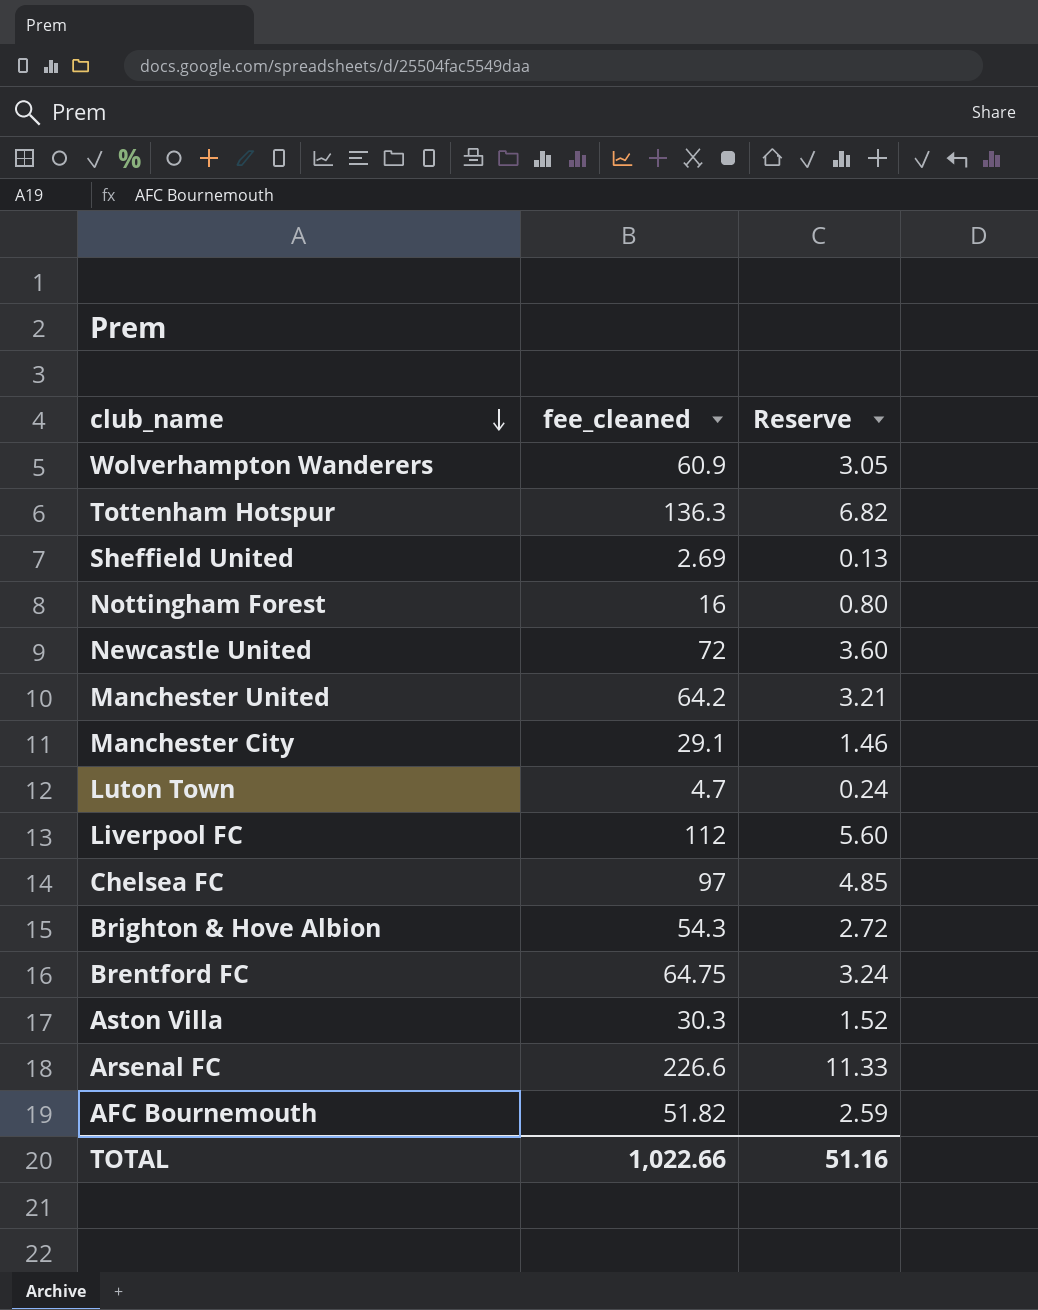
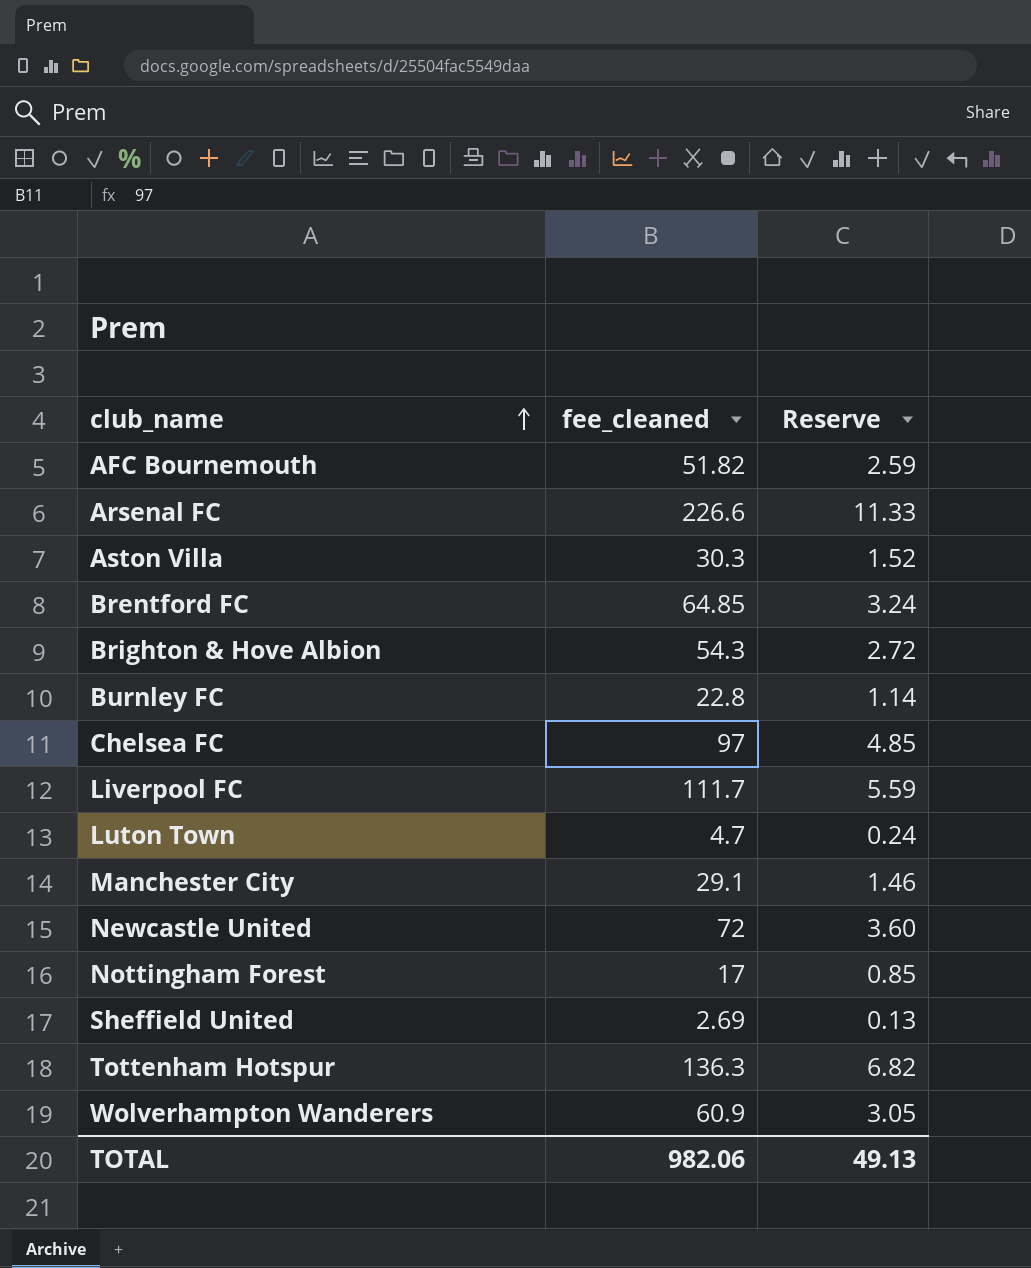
row order: club_name descending -> club_name ascending
row Manchester United: 64.2 | 3.21 -> none
Brentford FC | fee_cleaned: 64.75 -> 64.85
row Burnley FC: none -> 22.8 | 1.14
Liverpool FC | fee_cleaned: 112 -> 111.7
Liverpool FC | Reserve: 5.60 -> 5.59
Nottingham Forest | fee_cleaned: 16 -> 17
Nottingham Forest | Reserve: 0.80 -> 0.85
TOTAL | fee_cleaned: 1,022.66 -> 982.06
TOTAL | Reserve: 51.16 -> 49.13

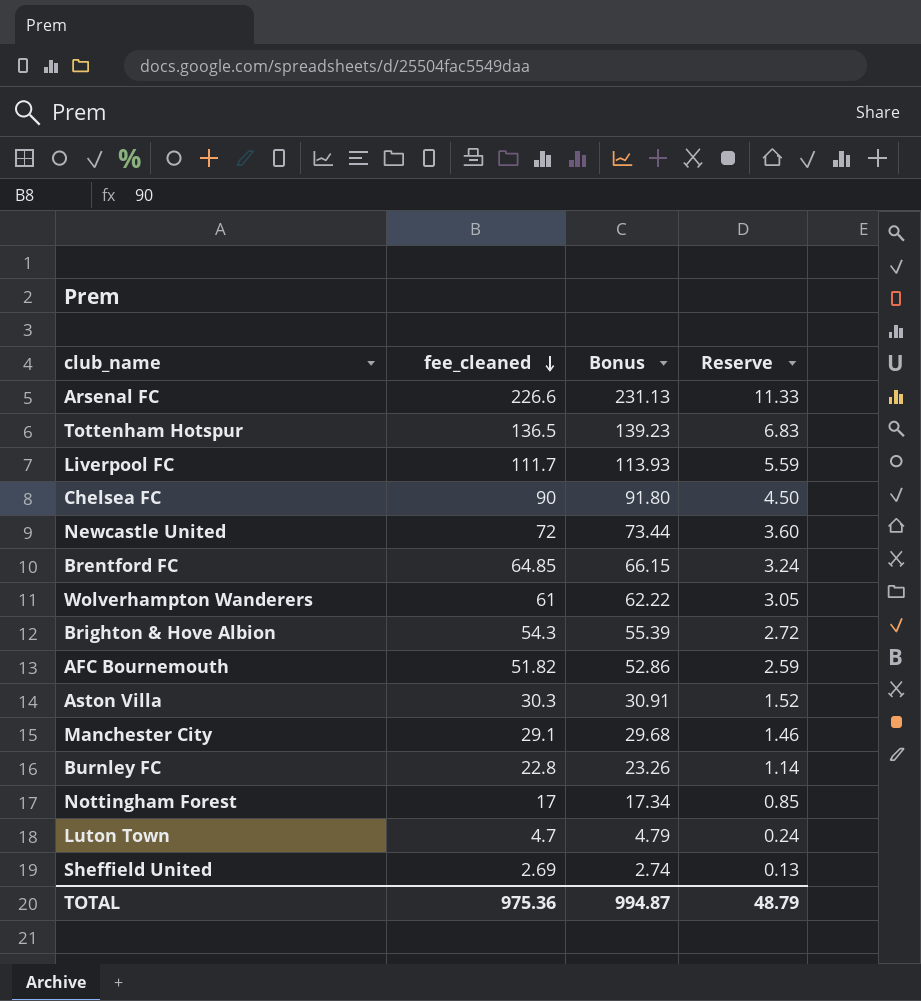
row order: club_name ascending -> fee_cleaned descending
column Bonus | formula: none -> [fee_cleaned] * 1.02
Tottenham Hotspur | fee_cleaned: 136.3 -> 136.5
Tottenham Hotspur | Reserve: 6.82 -> 6.83
Chelsea FC | fee_cleaned: 97 -> 90
Chelsea FC | Reserve: 4.85 -> 4.50
Wolverhampton Wanderers | fee_cleaned: 60.9 -> 61
TOTAL | fee_cleaned: 982.06 -> 975.36
TOTAL | Reserve: 49.13 -> 48.79

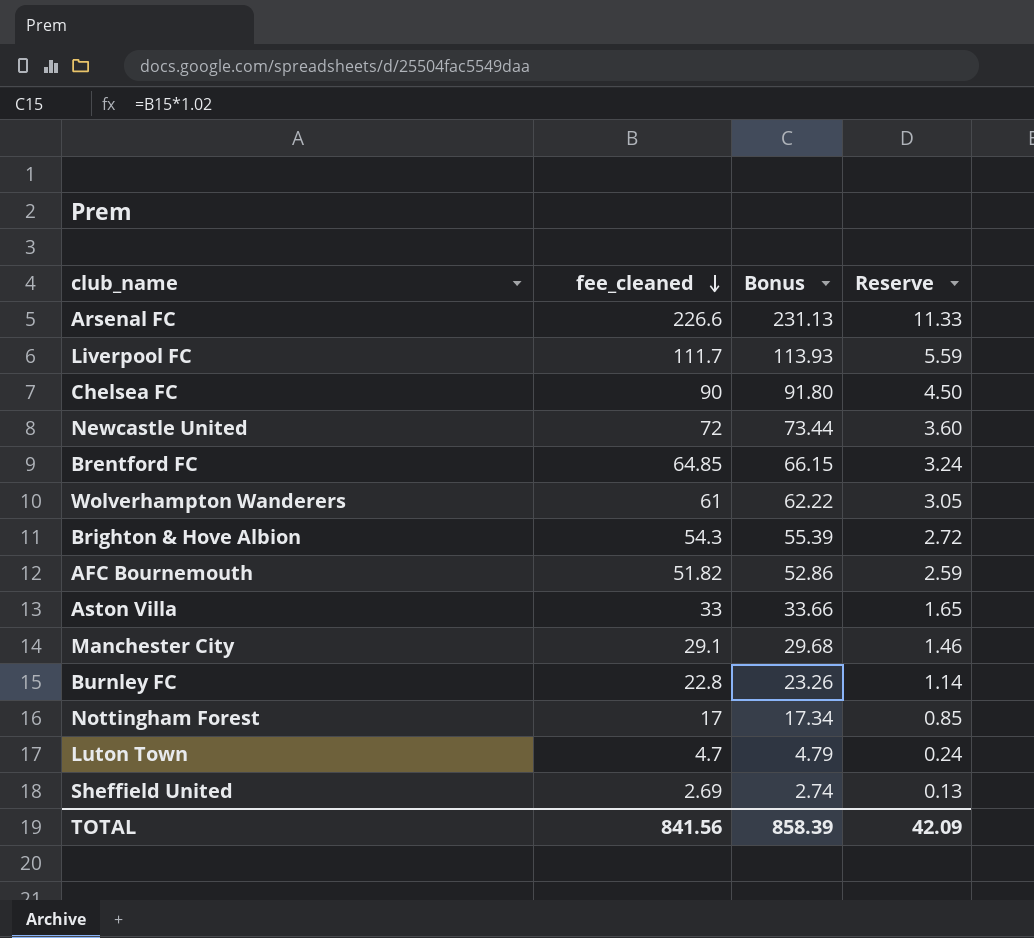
row Tottenham Hotspur: 136.5 | 139.23 | 6.83 -> none
Aston Villa | fee_cleaned: 30.3 -> 33
Aston Villa | Bonus: 30.91 -> 33.66
Aston Villa | Reserve: 1.52 -> 1.65
TOTAL | fee_cleaned: 975.36 -> 841.56
TOTAL | Bonus: 994.87 -> 858.39
TOTAL | Reserve: 48.79 -> 42.09

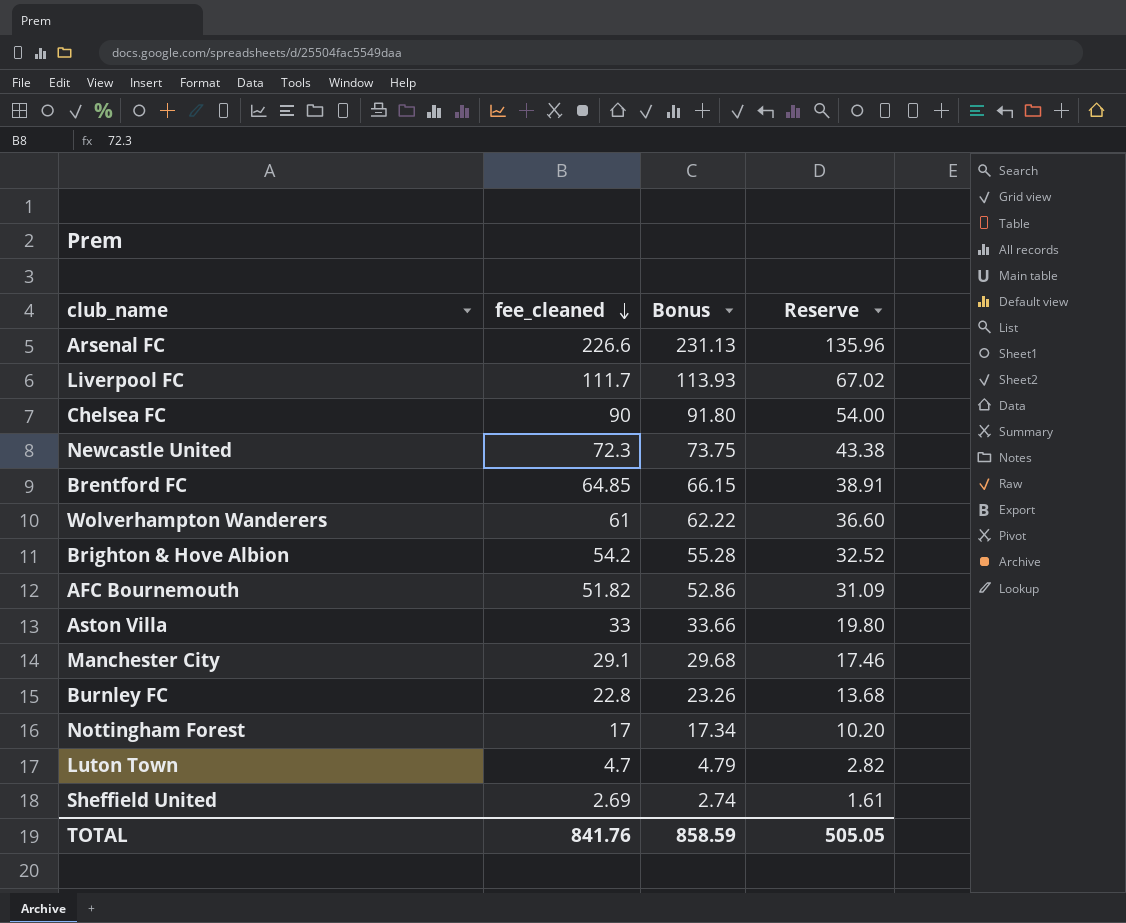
column Reserve | formula: [fee_cleaned] * 0.05 -> [fee_cleaned] * 0.6
Newcastle United | fee_cleaned: 72 -> 72.3
Newcastle United | Bonus: 73.44 -> 73.75
Brighton & Hove Albion | fee_cleaned: 54.3 -> 54.2
Brighton & Hove Albion | Bonus: 55.39 -> 55.28
TOTAL | fee_cleaned: 841.56 -> 841.76
TOTAL | Bonus: 858.39 -> 858.59
TOTAL | Reserve: 42.09 -> 505.05

